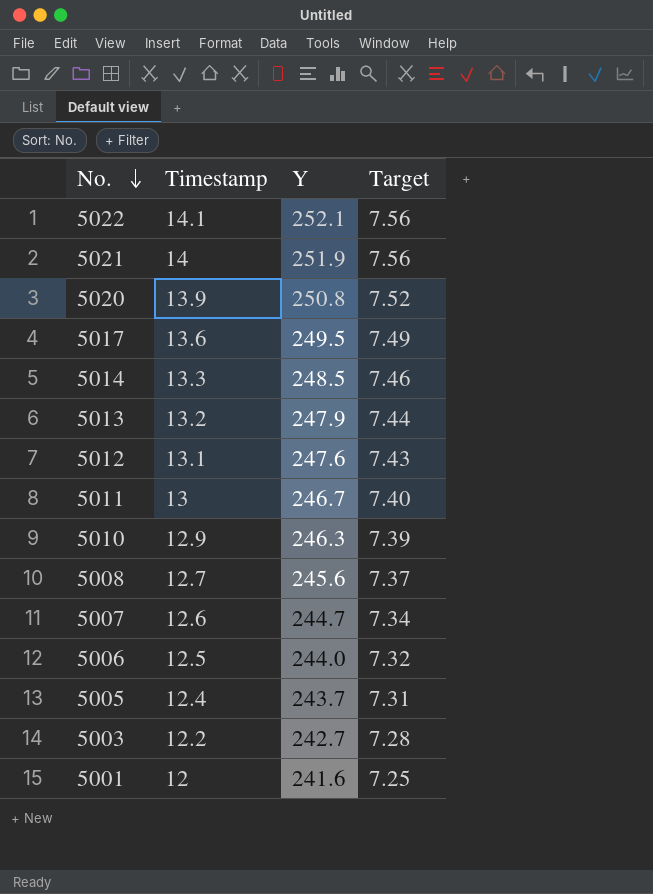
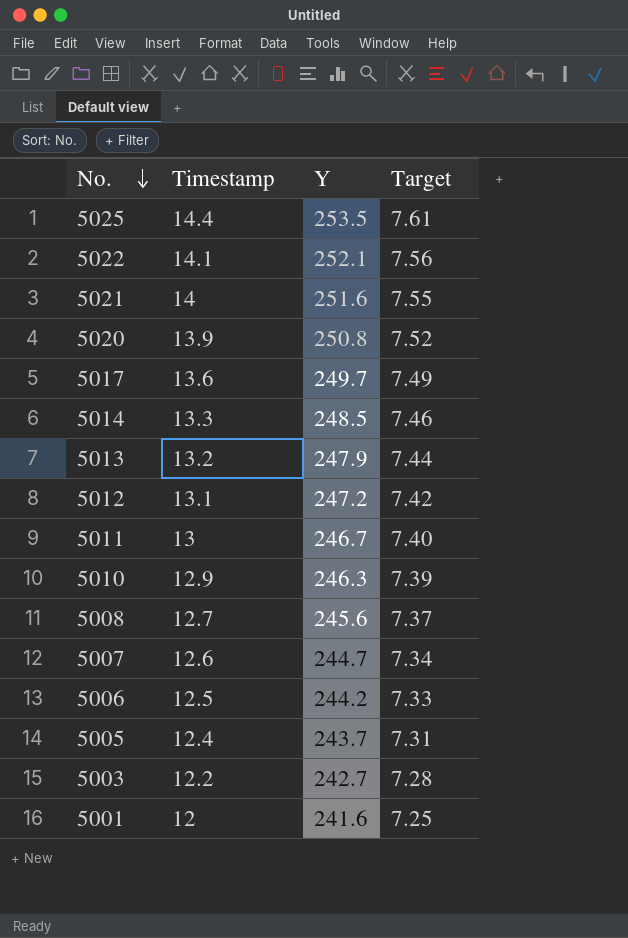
row 5025: none -> 14.4 | 253.5 | 7.61
5021 | Y: 251.9 -> 251.6
5021 | Target: 7.56 -> 7.55
5017 | Y: 249.5 -> 249.7
5012 | Y: 247.6 -> 247.2
5012 | Target: 7.43 -> 7.42
5006 | Y: 244.0 -> 244.2
5006 | Target: 7.32 -> 7.33

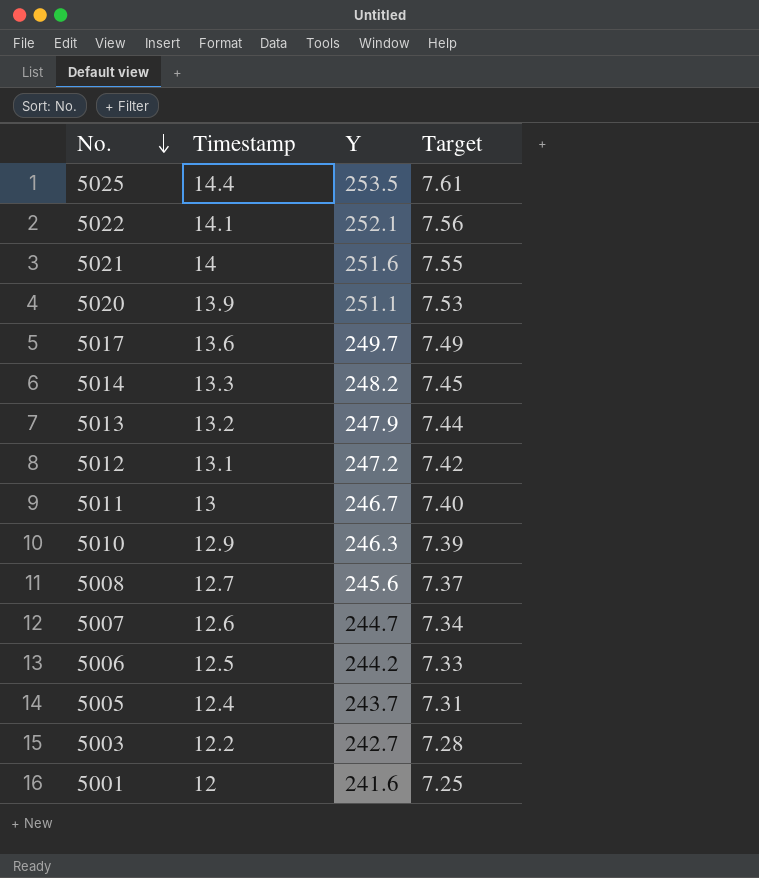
5020 | Y: 250.8 -> 251.1
5020 | Target: 7.52 -> 7.53
5014 | Y: 248.5 -> 248.2
5014 | Target: 7.46 -> 7.45

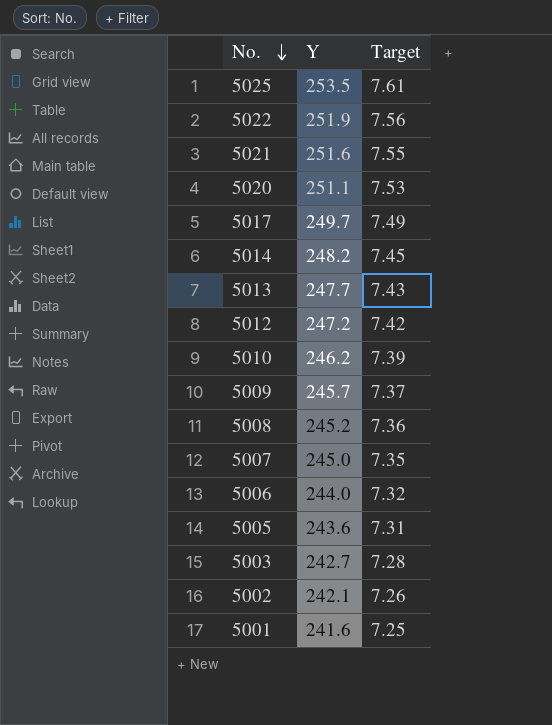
column Timestamp | position: 2 -> none
row 5011: 13 | 246.7 | 7.40 -> none
5022 | Y: 252.1 -> 251.9
5013 | Y: 247.9 -> 247.7
5013 | Target: 7.44 -> 7.43
5010 | Y: 246.3 -> 246.2
row 5009: none -> 245.7 | 7.37
5008 | Y: 245.6 -> 245.2
5008 | Target: 7.37 -> 7.36
5007 | Y: 244.7 -> 245.0
5007 | Target: 7.34 -> 7.35
5006 | Y: 244.2 -> 244.0
5006 | Target: 7.33 -> 7.32
5005 | Y: 243.7 -> 243.6
row 5002: none -> 242.1 | 7.26

